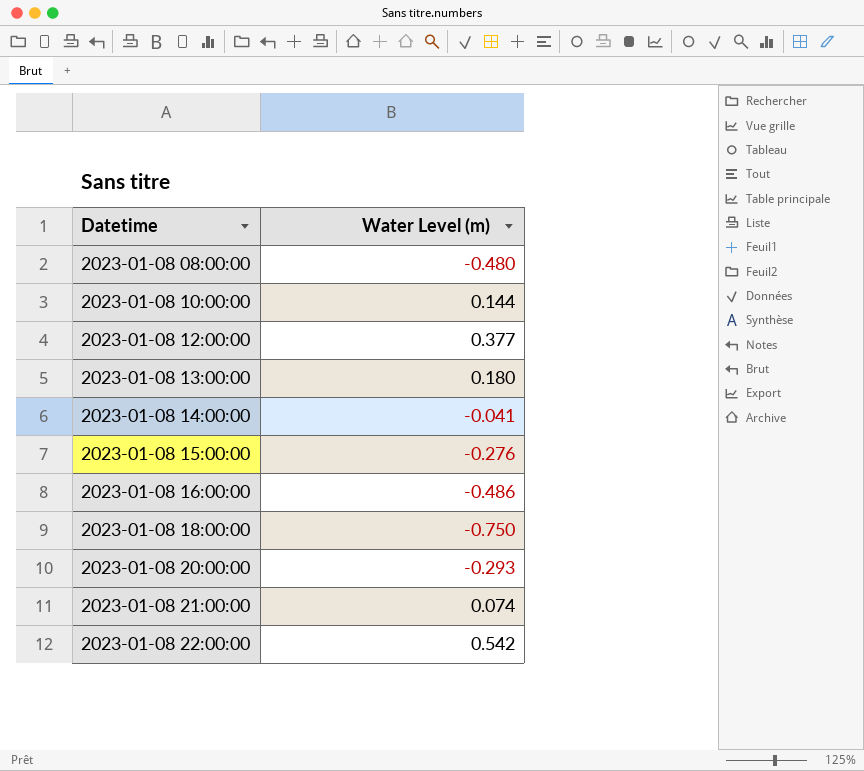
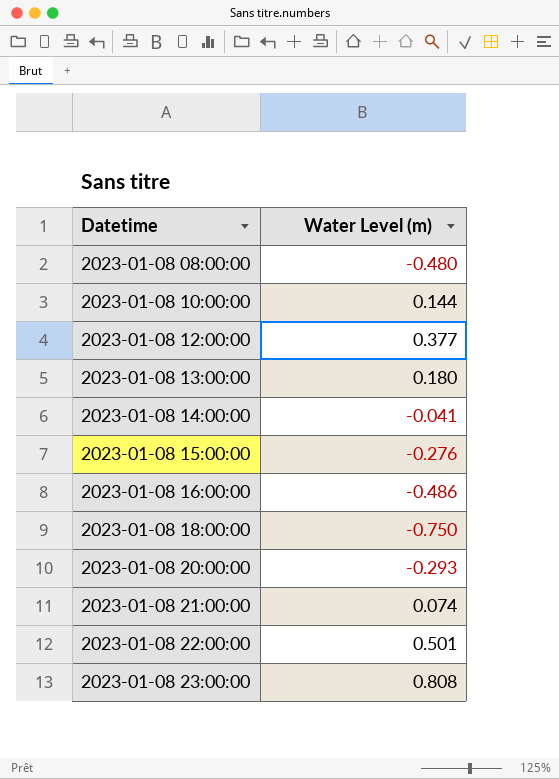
2023-01-08 22:00:00 | Water Level (m): 0.542 -> 0.501
row 2023-01-08 23:00:00: none -> 0.808

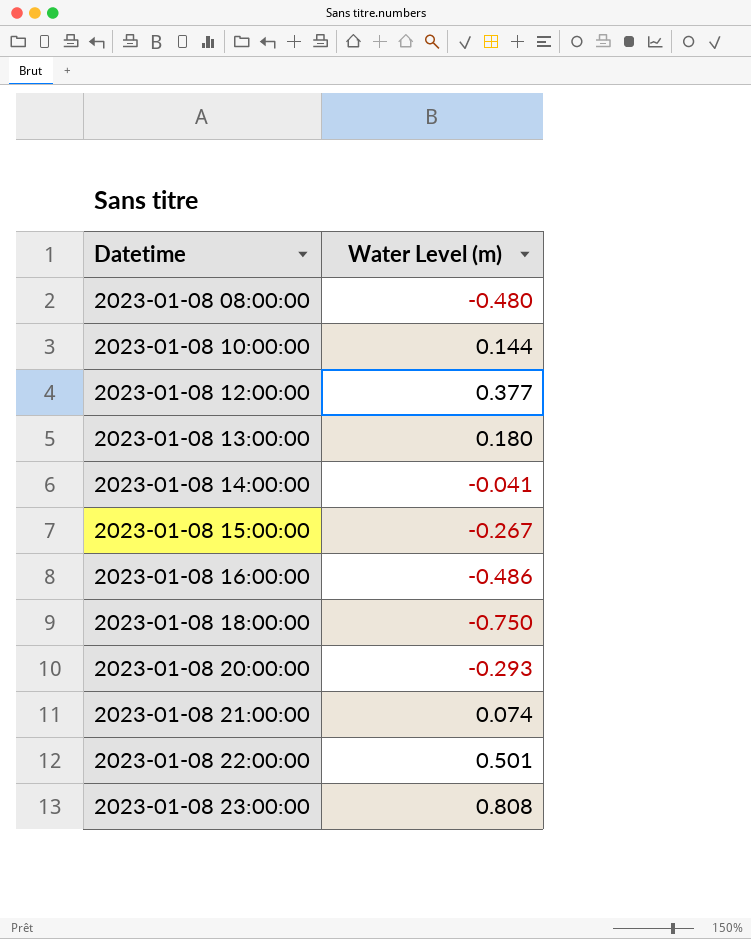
2023-01-08 15:00:00 | Water Level (m): -0.276 -> -0.267

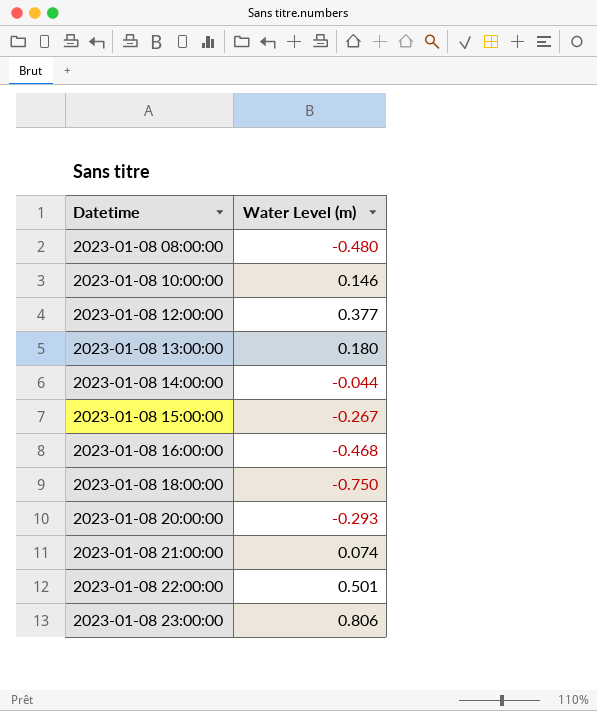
2023-01-08 10:00:00 | Water Level (m): 0.144 -> 0.146
2023-01-08 14:00:00 | Water Level (m): -0.041 -> -0.044
2023-01-08 16:00:00 | Water Level (m): -0.486 -> -0.468
2023-01-08 23:00:00 | Water Level (m): 0.808 -> 0.806

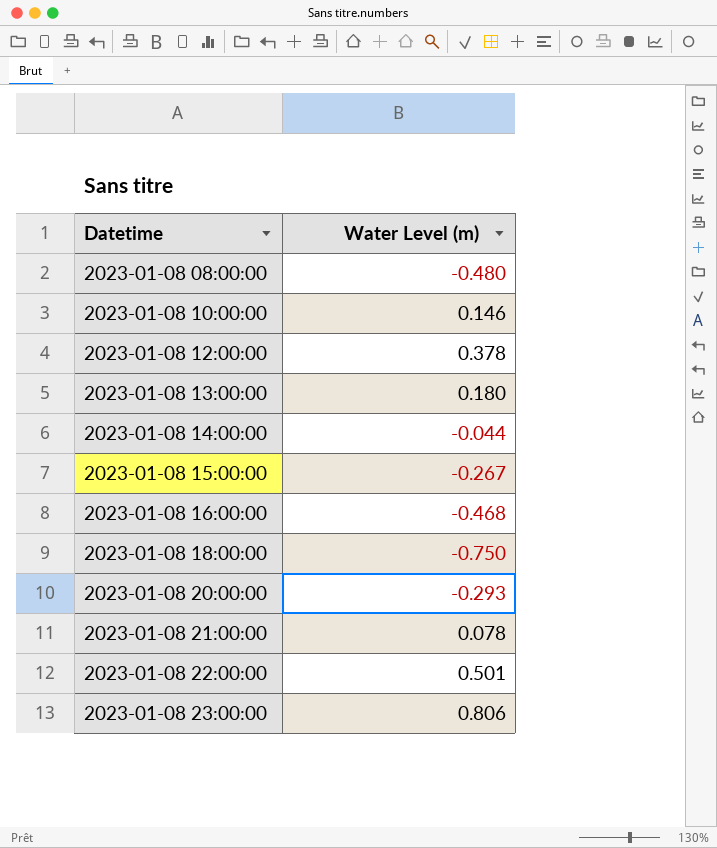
2023-01-08 12:00:00 | Water Level (m): 0.377 -> 0.378
2023-01-08 21:00:00 | Water Level (m): 0.074 -> 0.078

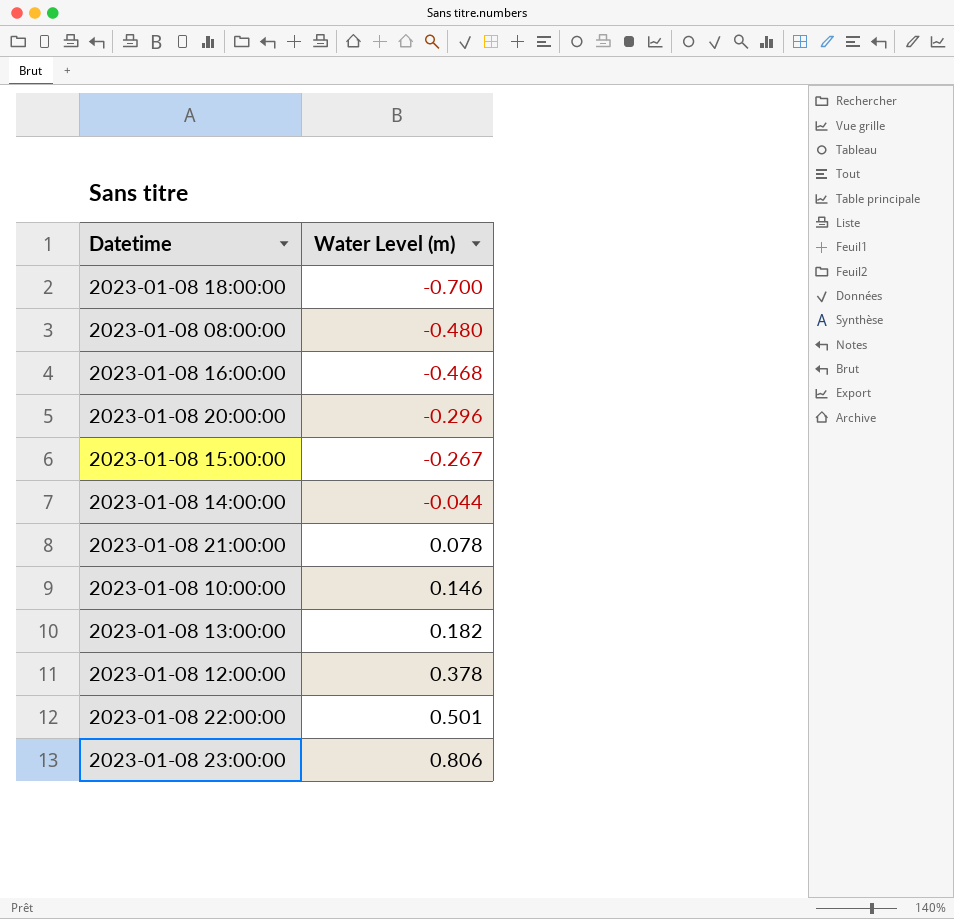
row order: Datetime ascending -> Water Level (m) ascending
2023-01-08 18:00:00 | Water Level (m): -0.750 -> -0.700
2023-01-08 20:00:00 | Water Level (m): -0.293 -> -0.296
2023-01-08 13:00:00 | Water Level (m): 0.180 -> 0.182

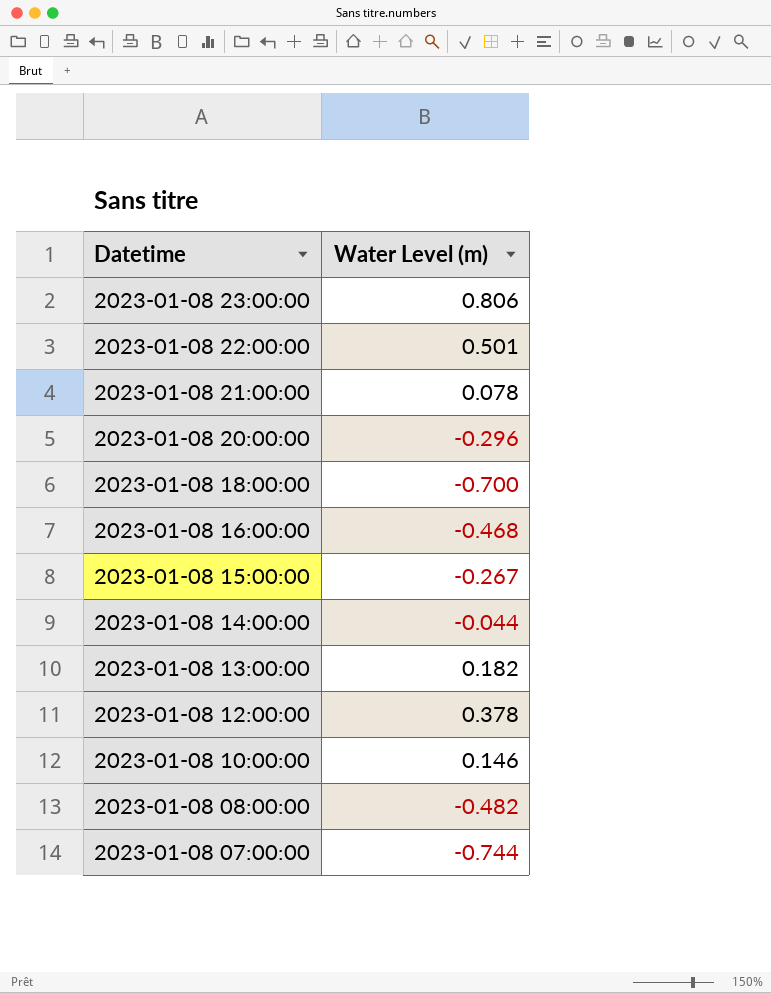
row order: Water Level (m) ascending -> Datetime descending
2023-01-08 08:00:00 | Water Level (m): -0.480 -> -0.482
row 2023-01-08 07:00:00: none -> -0.744

